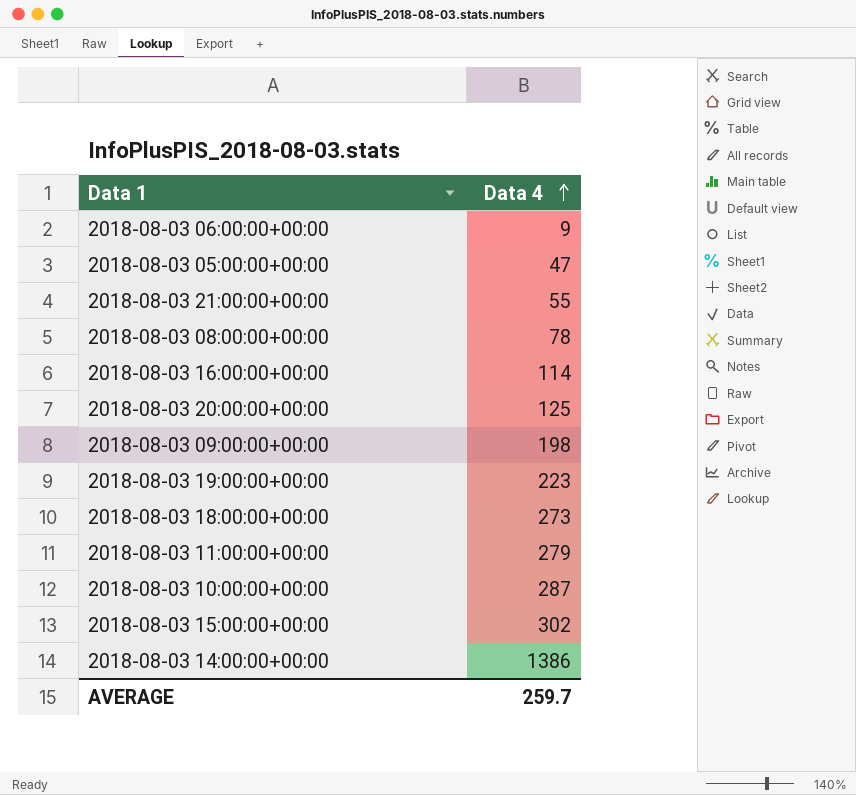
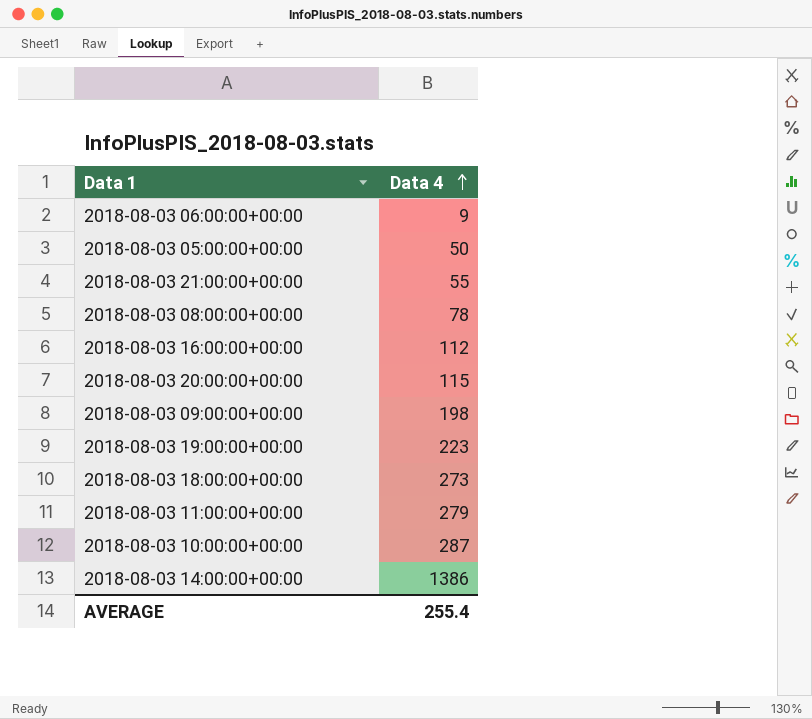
row 2018-08-03 15:00:00+00:00: 302 -> none
2018-08-03 05:00:00+00:00 | Data 4: 47 -> 50
2018-08-03 16:00:00+00:00 | Data 4: 114 -> 112
2018-08-03 20:00:00+00:00 | Data 4: 125 -> 115
AVERAGE | Data 4: 259.7 -> 255.4

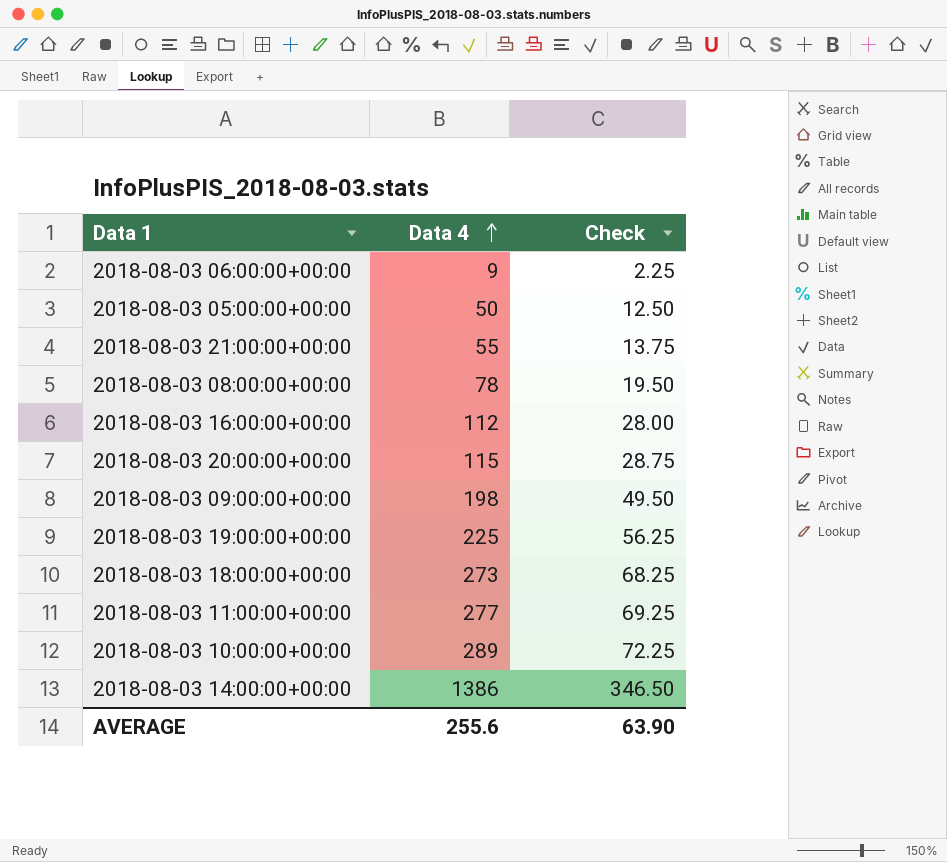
column Check | formula: none -> [Data 4] * 0.25
2018-08-03 19:00:00+00:00 | Data 4: 223 -> 225
2018-08-03 11:00:00+00:00 | Data 4: 279 -> 277
2018-08-03 10:00:00+00:00 | Data 4: 287 -> 289
AVERAGE | Data 4: 255.4 -> 255.6

